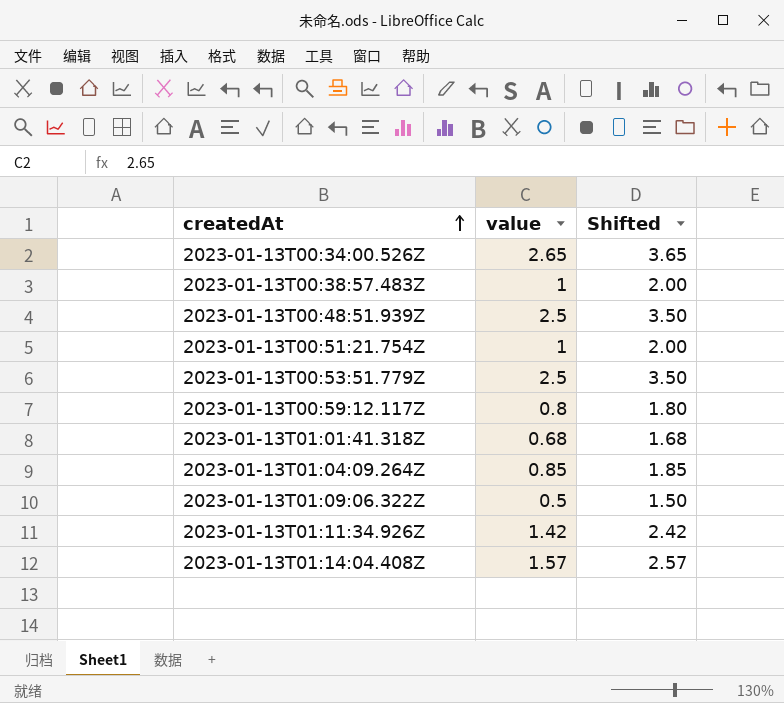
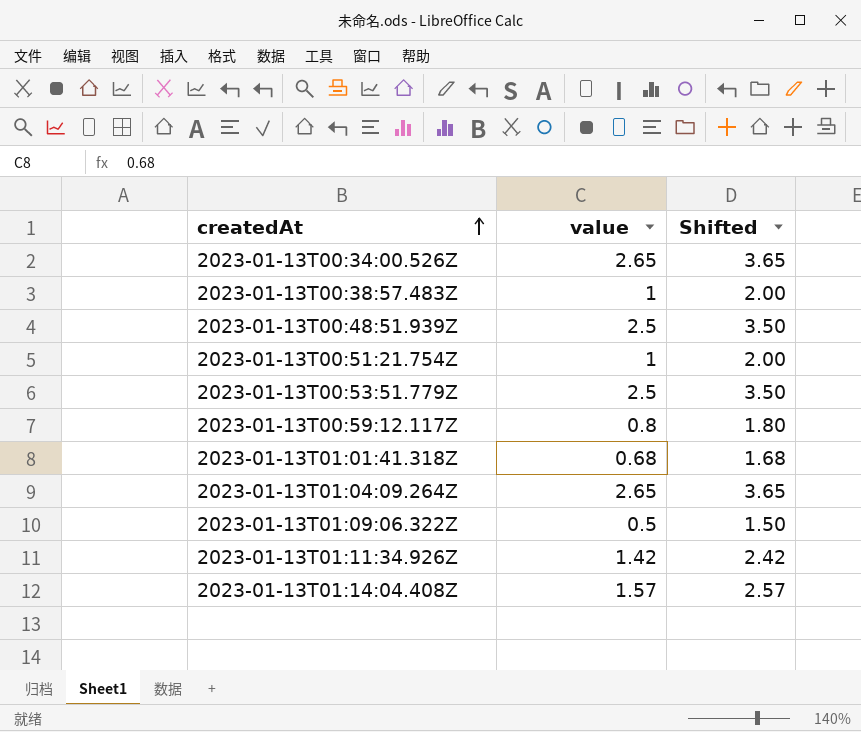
2023-01-13T01:04:09.264Z | value: 0.85 -> 2.65
2023-01-13T01:04:09.264Z | Shifted: 1.85 -> 3.65

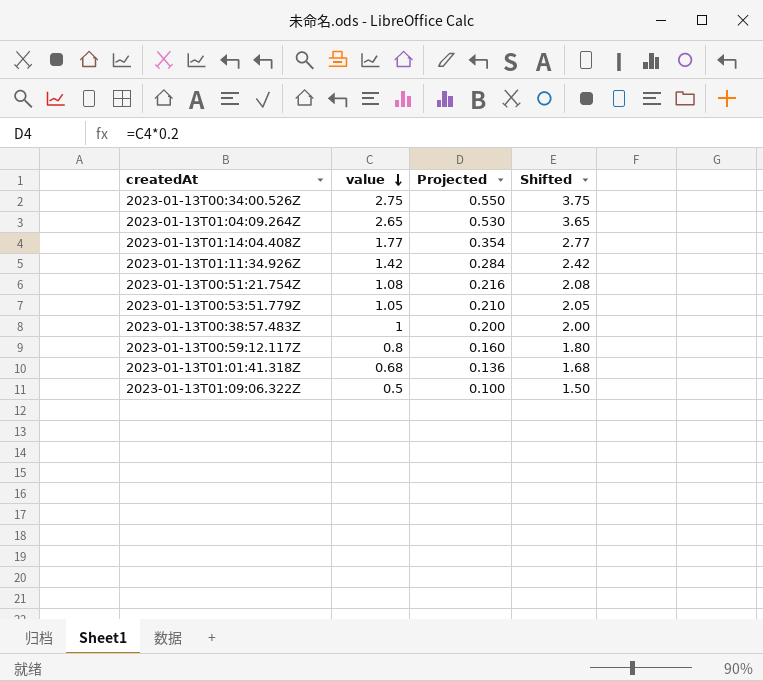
row order: createdAt ascending -> value descending
column Projected | formula: none -> [value] * 0.2
row 2023-01-13T00:48:51.939Z: 2.5 | 3.50 -> none
2023-01-13T00:34:00.526Z | value: 2.65 -> 2.75
2023-01-13T00:34:00.526Z | Shifted: 3.65 -> 3.75
2023-01-13T01:14:04.408Z | value: 1.57 -> 1.77
2023-01-13T01:14:04.408Z | Shifted: 2.57 -> 2.77
2023-01-13T00:51:21.754Z | value: 1 -> 1.08
2023-01-13T00:51:21.754Z | Shifted: 2.00 -> 2.08
2023-01-13T00:53:51.779Z | value: 2.5 -> 1.05
2023-01-13T00:53:51.779Z | Shifted: 3.50 -> 2.05

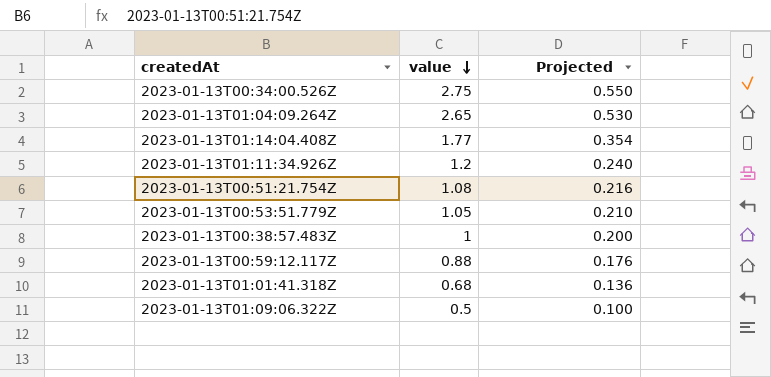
column Shifted | formula: [value] + 1 -> none
2023-01-13T01:11:34.926Z | value: 1.42 -> 1.2
2023-01-13T01:11:34.926Z | Projected: 0.284 -> 0.240
2023-01-13T00:59:12.117Z | value: 0.8 -> 0.88
2023-01-13T00:59:12.117Z | Projected: 0.160 -> 0.176

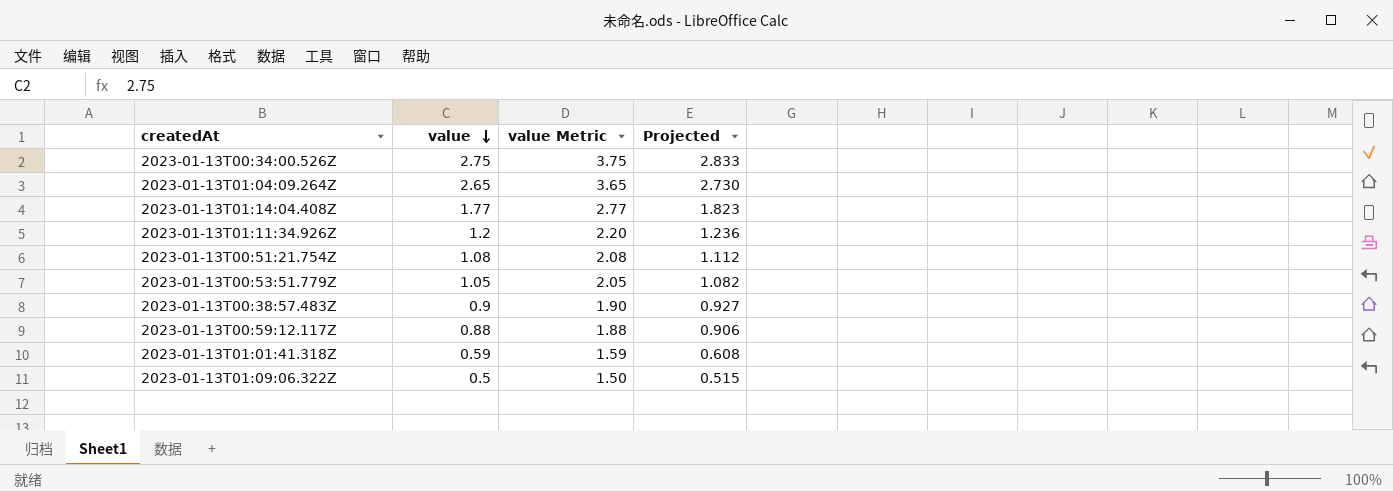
column value Metric | formula: none -> [value] + 1
column Projected | formula: [value] * 0.2 -> [value] * 1.03
2023-01-13T00:38:57.483Z | value: 1 -> 0.9
2023-01-13T01:01:41.318Z | value: 0.68 -> 0.59

